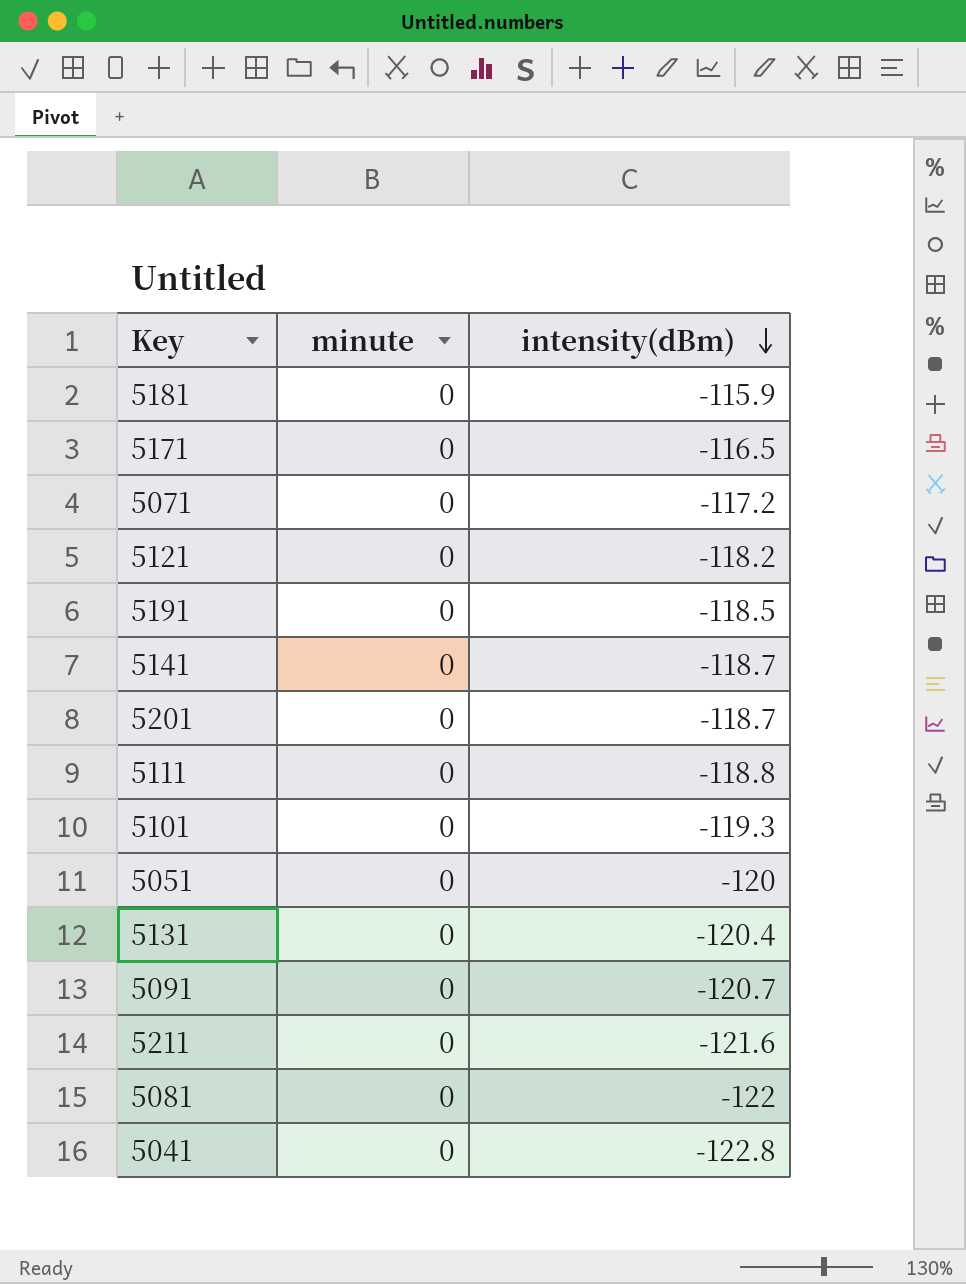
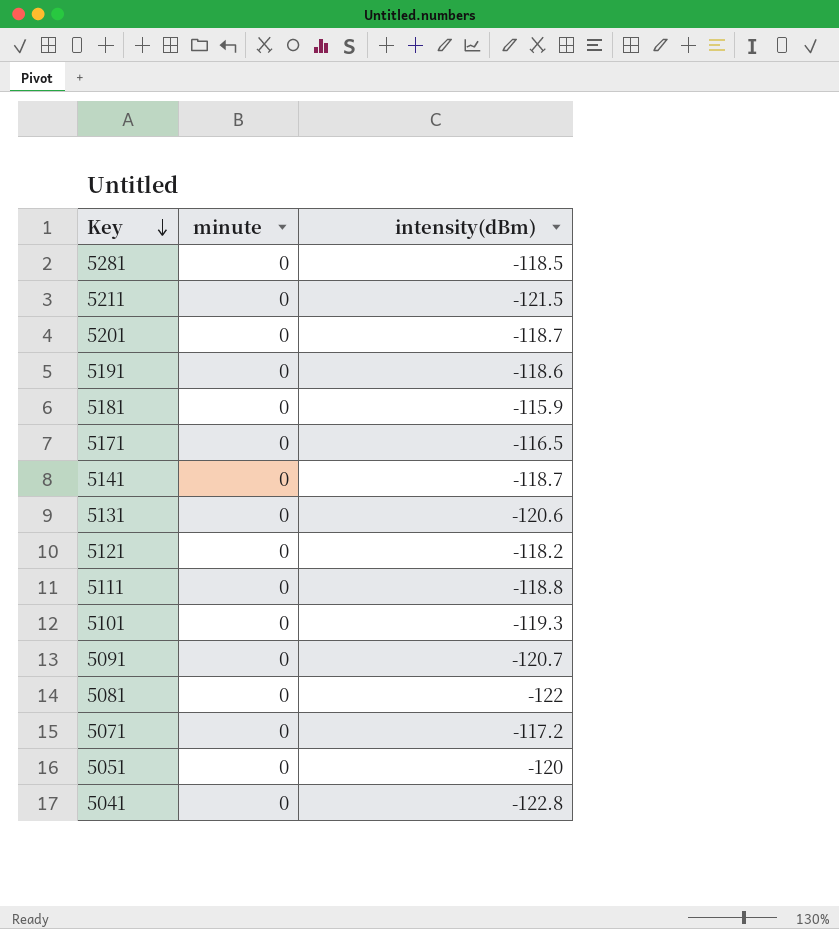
row order: intensity(dBm) descending -> Key descending
row 5281: none -> 0 | -118.5
5211 | intensity(dBm): -121.6 -> -121.5
5191 | intensity(dBm): -118.5 -> -118.6
5131 | intensity(dBm): -120.4 -> -120.6

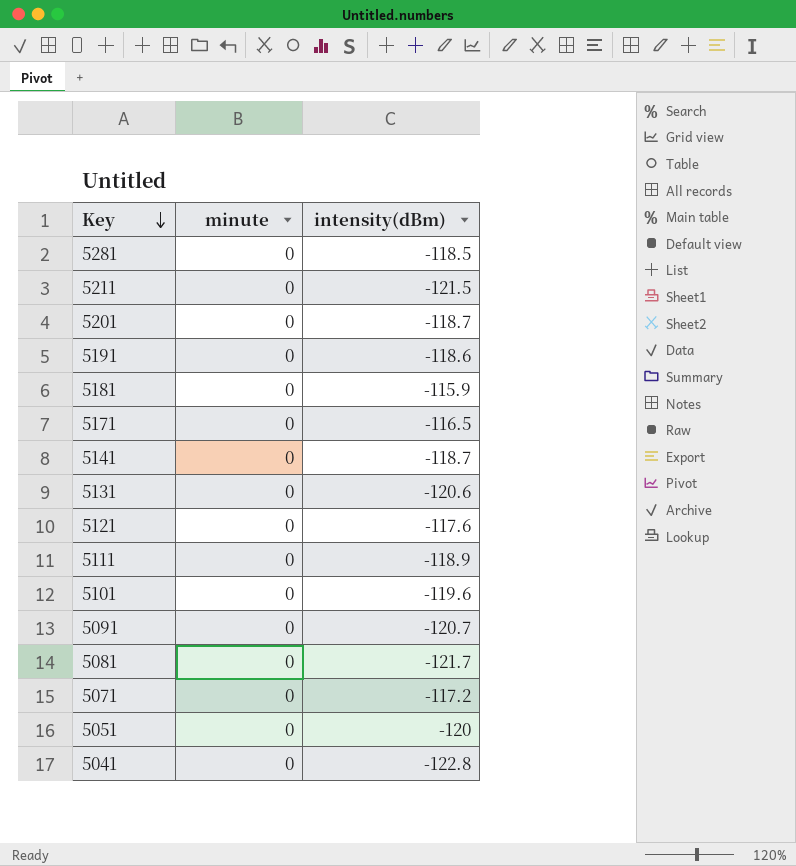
5121 | intensity(dBm): -118.2 -> -117.6
5111 | intensity(dBm): -118.8 -> -118.9
5101 | intensity(dBm): -119.3 -> -119.6
5081 | intensity(dBm): -122 -> -121.7

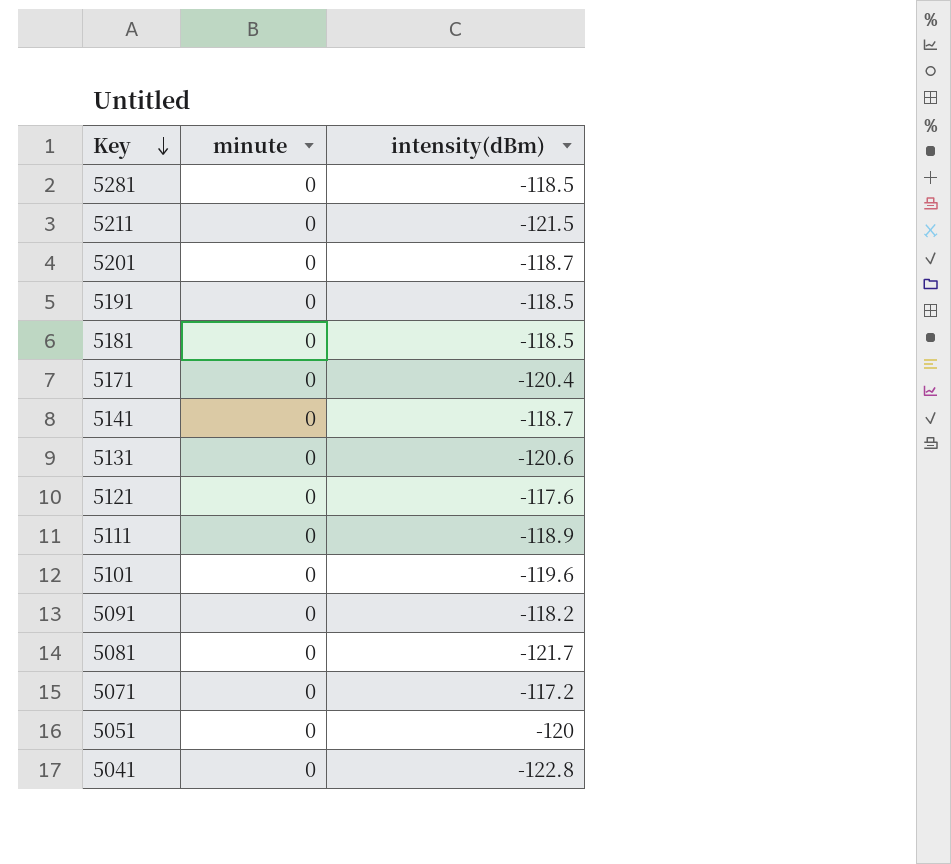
5191 | intensity(dBm): -118.6 -> -118.5
5181 | intensity(dBm): -115.9 -> -118.5
5171 | intensity(dBm): -116.5 -> -120.4
5091 | intensity(dBm): -120.7 -> -118.2

